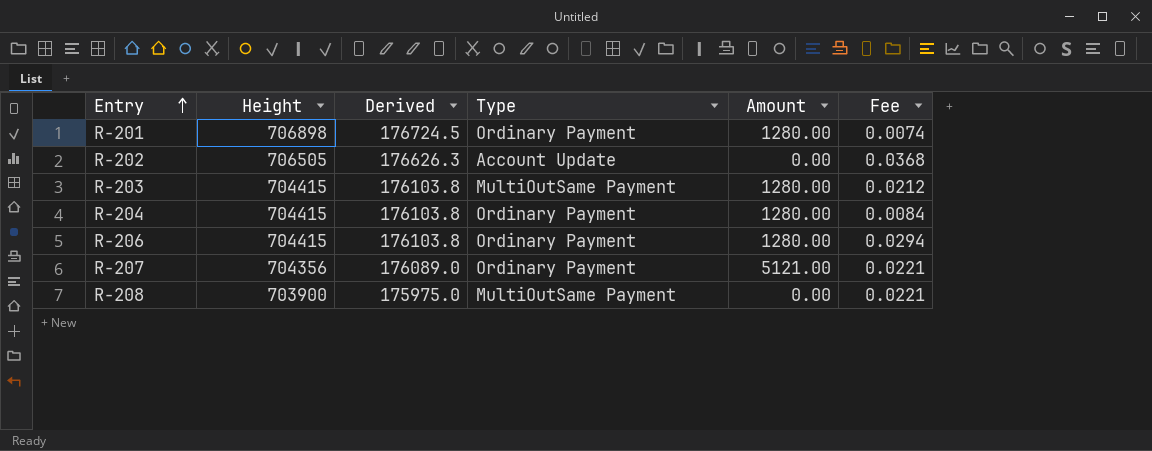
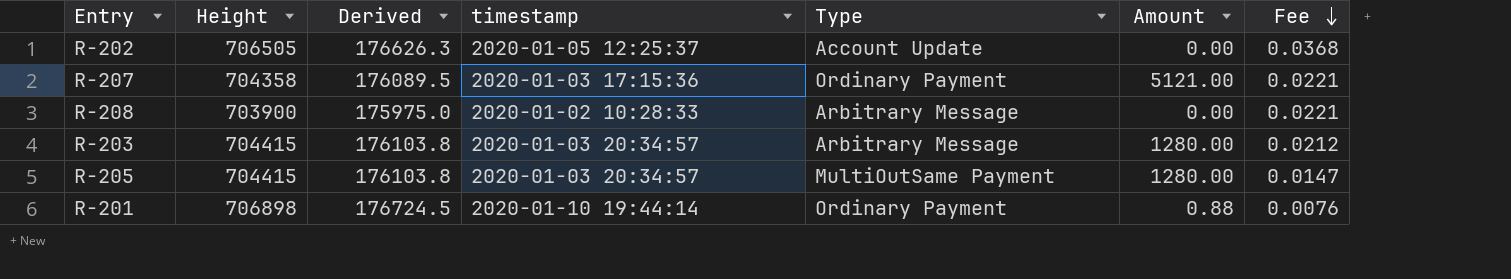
row order: Entry ascending -> Fee descending
column timestamp | position: none -> 4
row R-204: 704415 | 176103.8 | Ordinary Payment | 1280.00 | 0.0084 -> none
row R-206: 704415 | 176103.8 | Ordinary Payment | 1280.00 | 0.0294 -> none
R-207 | Height: 704356 -> 704358
R-207 | Derived: 176089.0 -> 176089.5
R-208 | Type: MultiOutSame Payment -> Arbitrary Message
R-203 | Type: MultiOutSame Payment -> Arbitrary Message
row R-205: none -> 704415 | 176103.8 | 2020-01-03 20:34:57 | MultiOutSame Payment | 1280.00 | 0.0147
R-201 | Amount: 1280.00 -> 0.88
R-201 | Fee: 0.0074 -> 0.0076

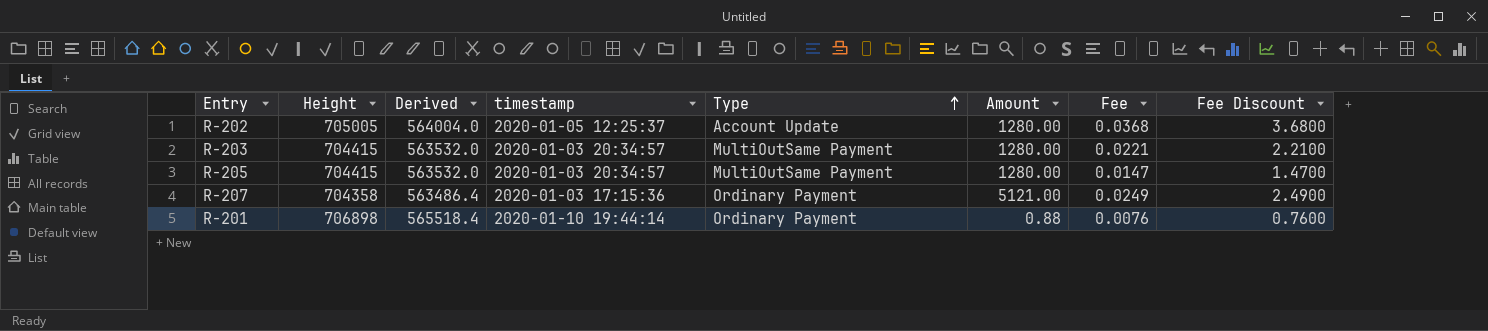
row order: Fee descending -> Type ascending
column Derived | formula: [Height] * 0.25 -> [Height] * 0.8
column Fee Discount | formula: none -> [Fee] * 100
row R-208: 703900 | 175975.0 | 2020-01-02 10:28:33 | Arbitrary Message | 0.00 | 0.0221 -> none
R-202 | Height: 706505 -> 705005
R-202 | Amount: 0.00 -> 1280.00
R-203 | Type: Arbitrary Message -> MultiOutSame Payment
R-203 | Fee: 0.0212 -> 0.0221
R-207 | Fee: 0.0221 -> 0.0249

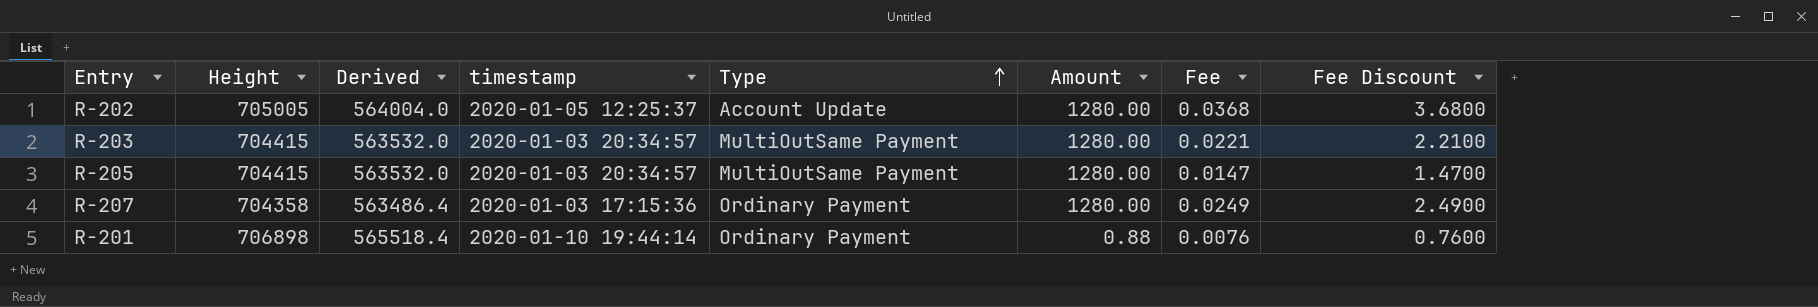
R-207 | Amount: 5121.00 -> 1280.00

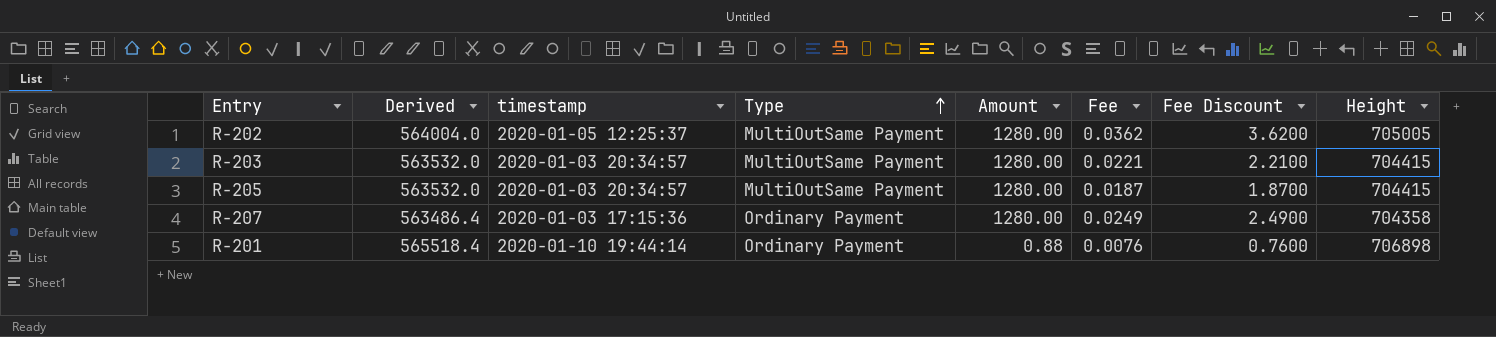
column Height | position: 2 -> 8
R-202 | Type: Account Update -> MultiOutSame Payment
R-202 | Fee: 0.0368 -> 0.0362
R-202 | Fee Discount: 3.6800 -> 3.6200
R-205 | Fee: 0.0147 -> 0.0187
R-205 | Fee Discount: 1.4700 -> 1.8700

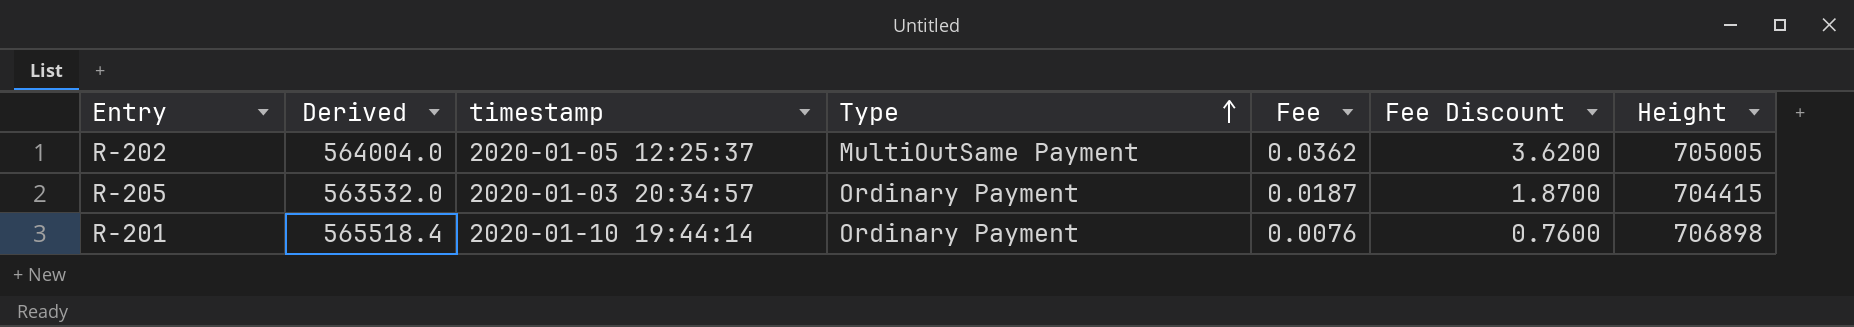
column Amount | position: 5 -> none
row R-203: 563532.0 | 2020-01-03 20:34:57 | MultiOutSame Payment | 1280.00 | 0.0221 | 2.2100 | 704415 -> none
row R-207: 563486.4 | 2020-01-03 17:15:36 | Ordinary Payment | 1280.00 | 0.0249 | 2.4900 | 704358 -> none
R-205 | Type: MultiOutSame Payment -> Ordinary Payment

